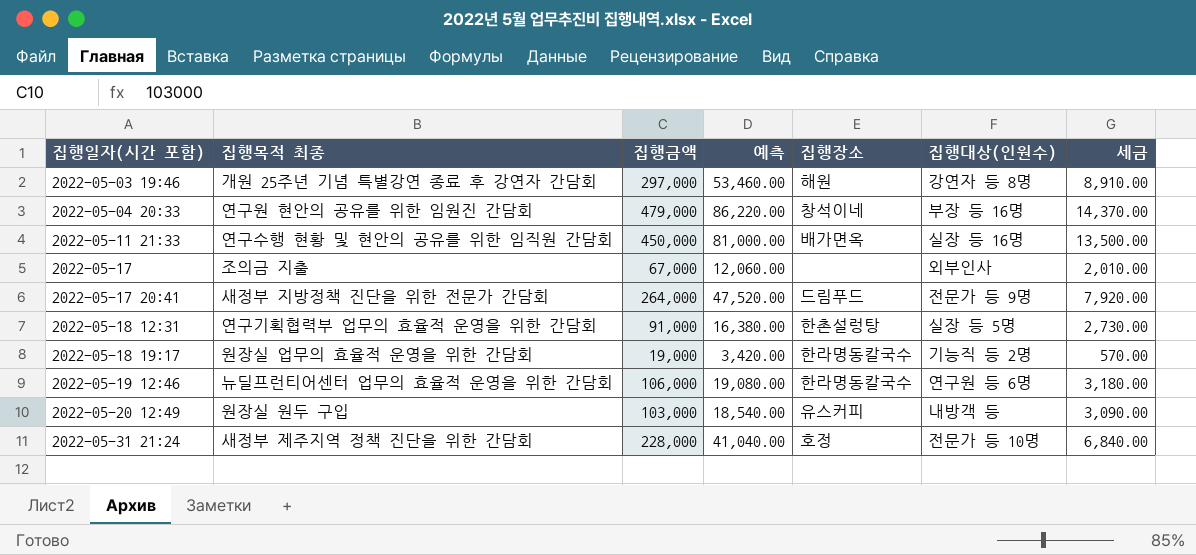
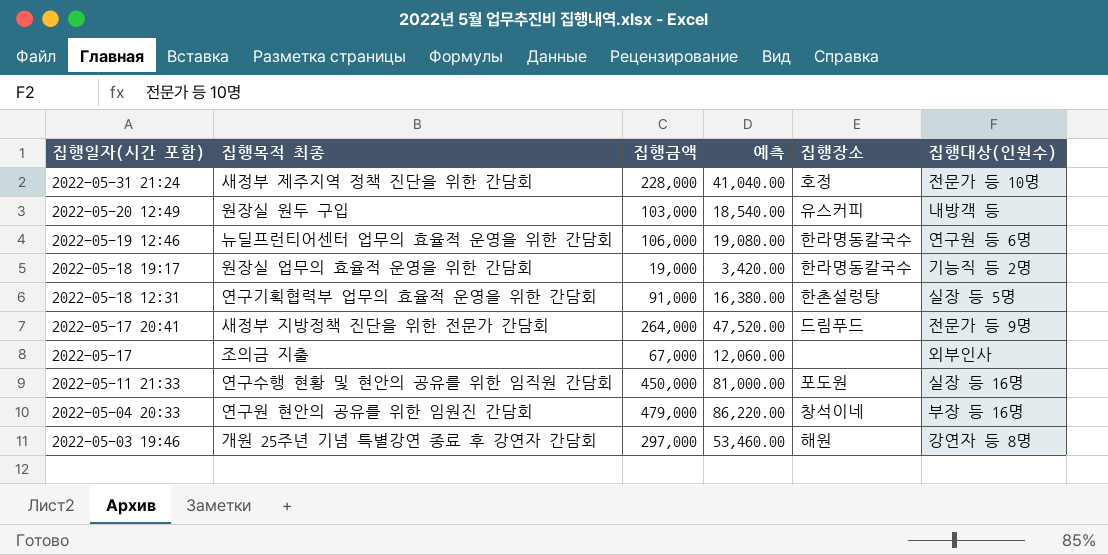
row order: 집행일자(시간 포함) ascending -> 집행일자(시간 포함) descending
column 세금 | formula: [집행금액] * 0.03 -> none
2022-05-11 21:33 | 집행장소: 배가면옥 -> 포도원

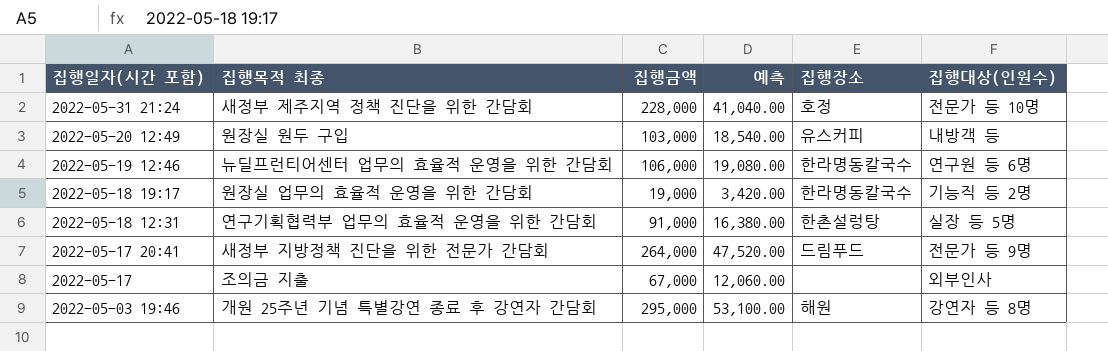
row 2022-05-11 21:33: 연구수행 현황 및 현안의 공유를 위한 임직원 간담회 | 450,000 | 81,000.00 | 포도원 | 실장 등 16명 -> none
row 2022-05-04 20:33: 연구원 현안의 공유를 위한 임원진 간담회 | 479,000 | 86,220.00 | 창석이네 | 부장 등 16명 -> none
2022-05-03 19:46 | 집행금액: 297,000 -> 295,000
2022-05-03 19:46 | 예측: 53,460.00 -> 53,100.00

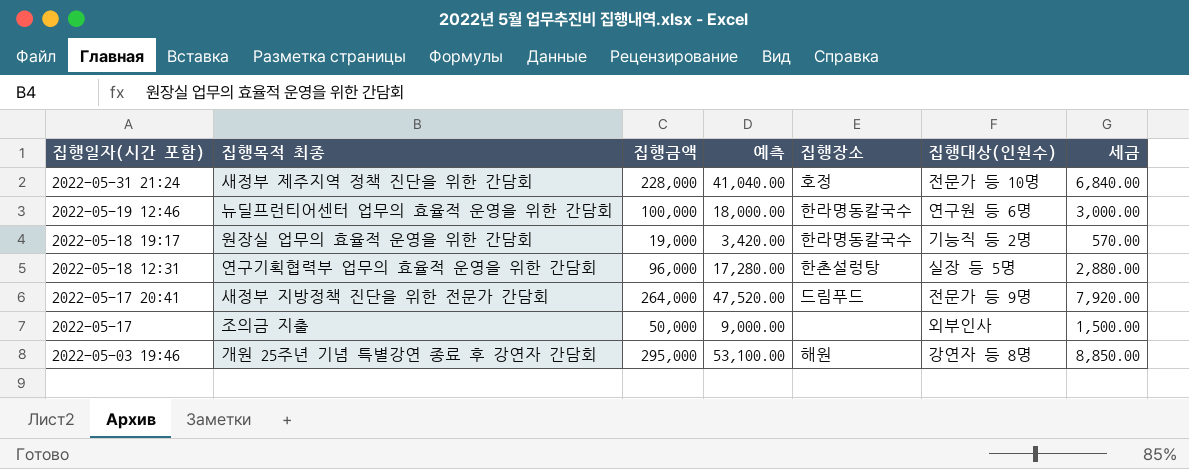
column 세금 | formula: none -> [집행금액] * 0.03
row 2022-05-20 12:49: 원장실 원두 구입 | 103,000 | 18,540.00 | 유스커피 | 내방객 등 -> none
2022-05-19 12:46 | 집행금액: 106,000 -> 100,000
2022-05-19 12:46 | 예측: 19,080.00 -> 18,000.00
2022-05-18 12:31 | 집행금액: 91,000 -> 96,000
2022-05-18 12:31 | 예측: 16,380.00 -> 17,280.00
2022-05-17 | 집행금액: 67,000 -> 50,000
2022-05-17 | 예측: 12,060.00 -> 9,000.00

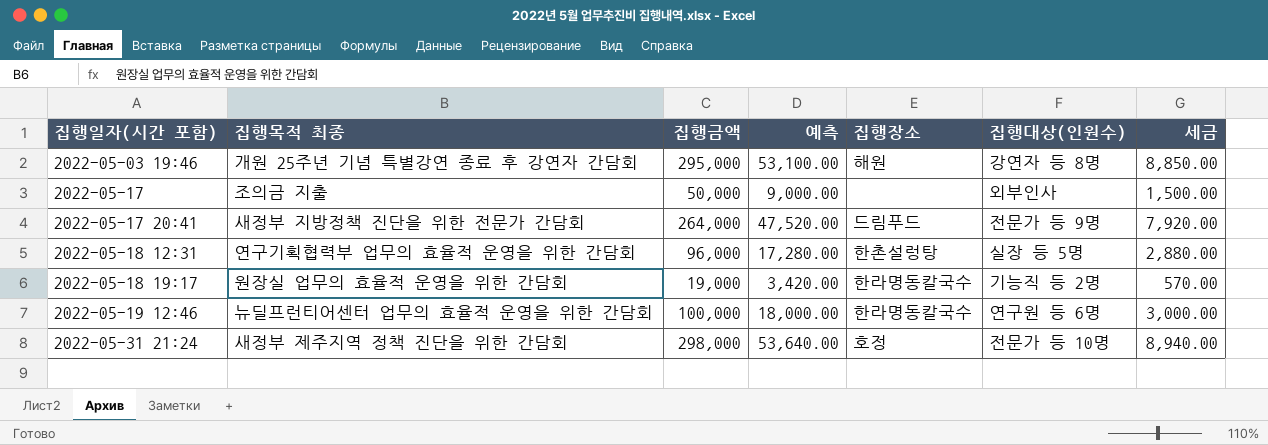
row order: 집행일자(시간 포함) descending -> 집행일자(시간 포함) ascending
2022-05-31 21:24 | 집행금액: 228,000 -> 298,000
2022-05-31 21:24 | 예측: 41,040.00 -> 53,640.00
2022-05-31 21:24 | 세금: 6,840.00 -> 8,940.00

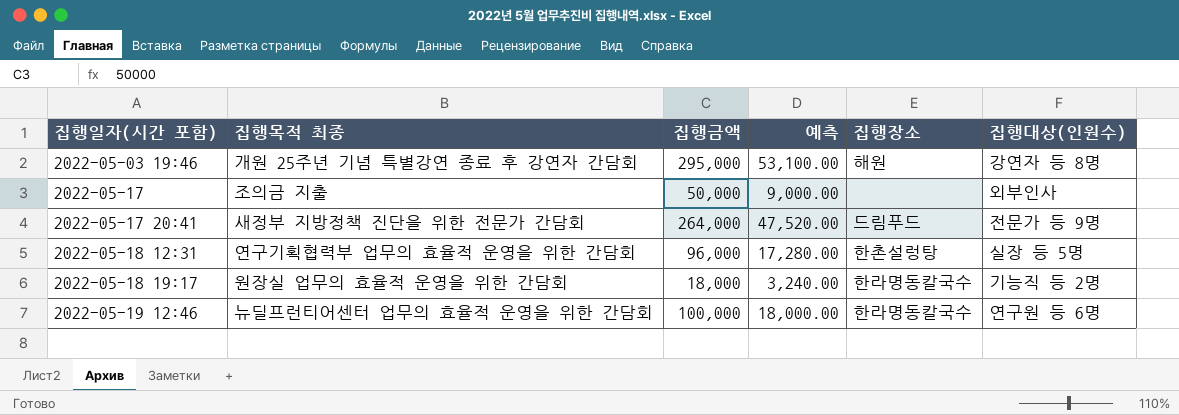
column 세금 | formula: [집행금액] * 0.03 -> none
row 2022-05-31 21:24: 새정부 제주지역 정책 진단을 위한 간담회 | 298,000 | 53,640.00 | 호정 | 전문가 등 10명 | 8,940.00 -> none
2022-05-18 19:17 | 집행금액: 19,000 -> 18,000
2022-05-18 19:17 | 예측: 3,420.00 -> 3,240.00

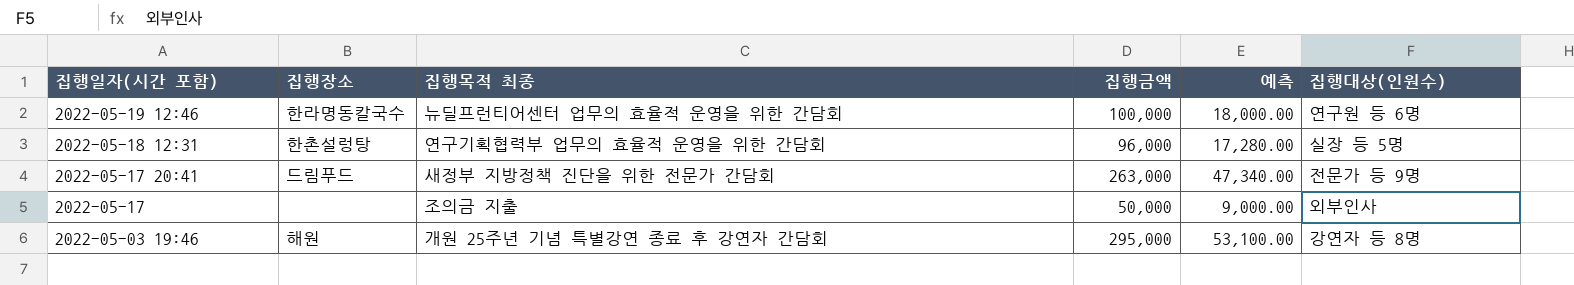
row order: 집행일자(시간 포함) ascending -> 집행일자(시간 포함) descending
column 집행장소 | position: 5 -> 2
row 2022-05-18 19:17: 원장실 업무의 효율적 운영을 위한 간담회 | 18,000 | 3,240.00 | 한라명동칼국수 | 기능직 등 2명 -> none
2022-05-17 20:41 | 집행금액: 264,000 -> 263,000
2022-05-17 20:41 | 예측: 47,520.00 -> 47,340.00

